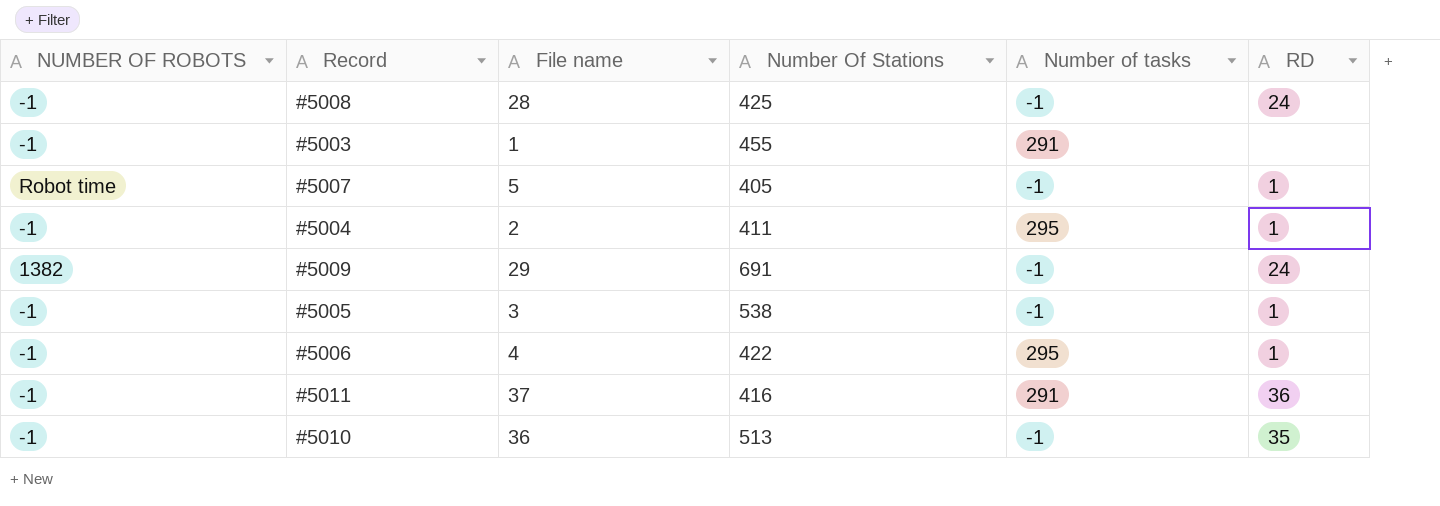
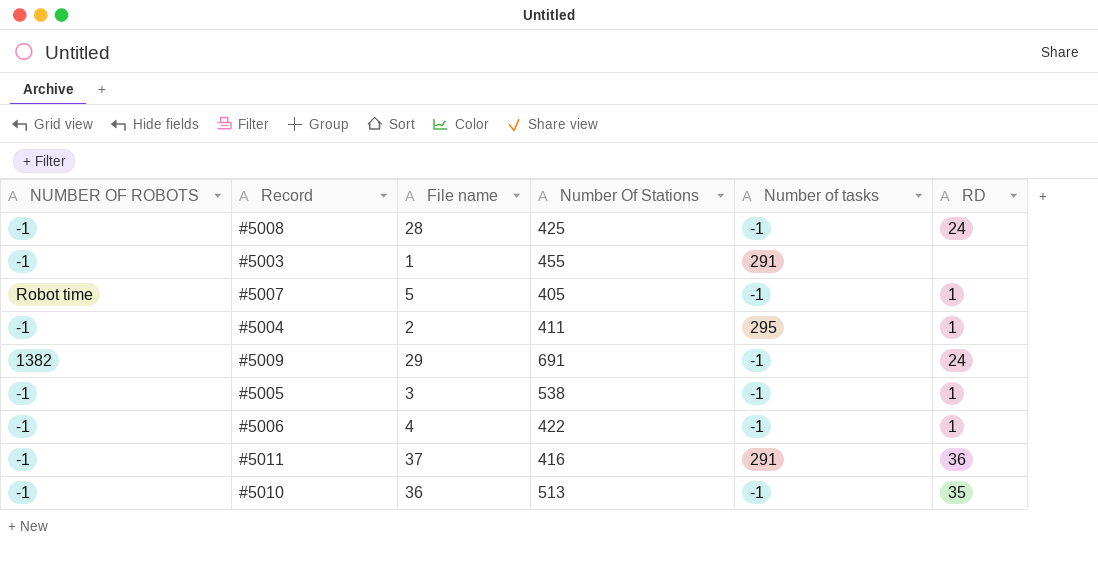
#5006 | Number of tasks: 295 -> -1

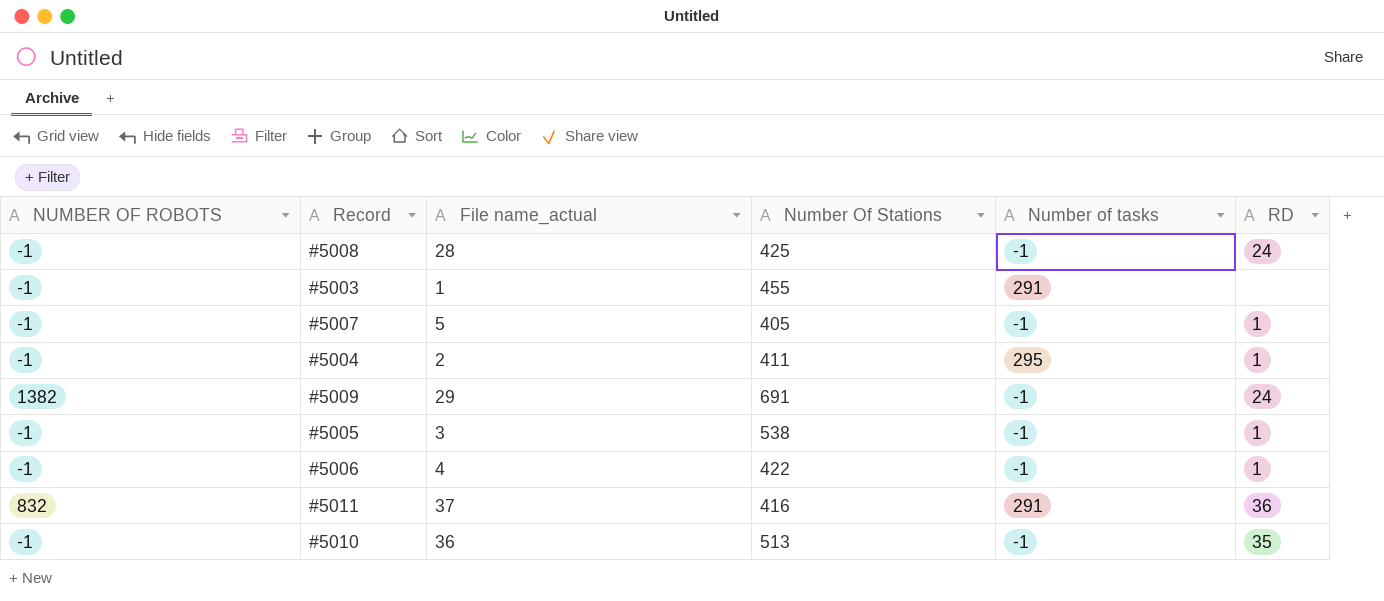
column name: File name -> File name_actual
#5007 | NUMBER OF ROBOTS: Robot time -> -1
#5011 | NUMBER OF ROBOTS: -1 -> 832

